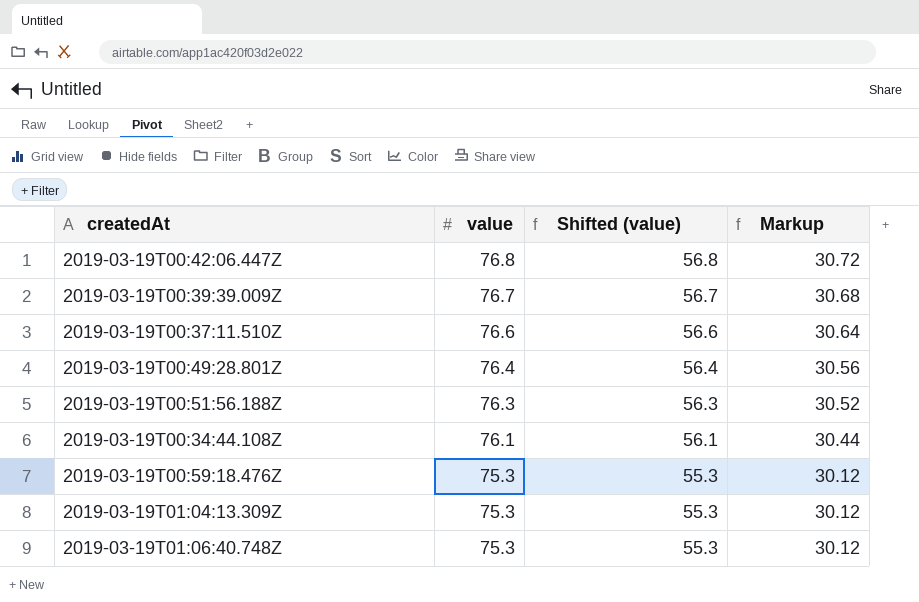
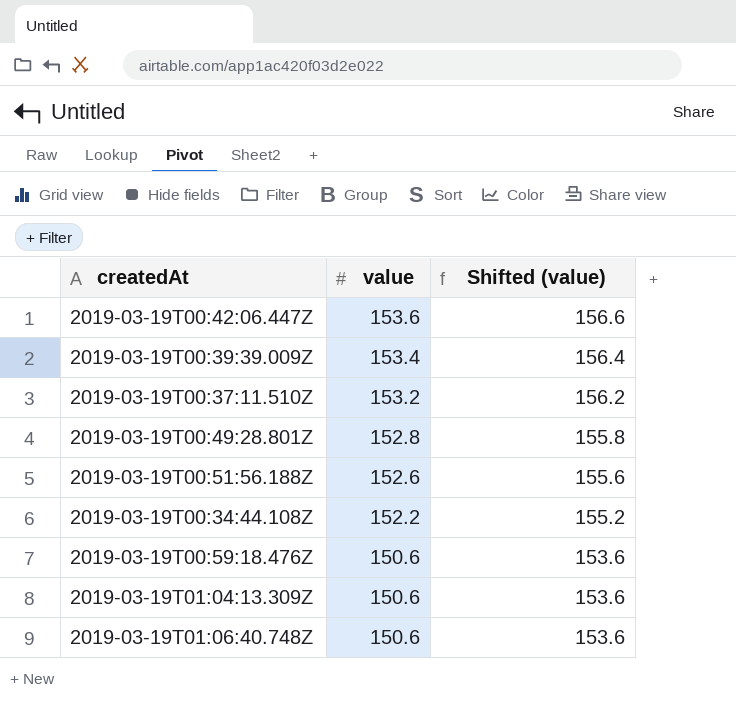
column Markup | formula: [value] * 0.4 -> none
column Shifted (value) | formula: [value] - 20 -> [value] + 3
2019-03-19T00:42:06.447Z | value: 76.8 -> 153.6
2019-03-19T00:39:39.009Z | value: 76.7 -> 153.4
2019-03-19T00:37:11.510Z | value: 76.6 -> 153.2
2019-03-19T00:49:28.801Z | value: 76.4 -> 152.8
2019-03-19T00:51:56.188Z | value: 76.3 -> 152.6
2019-03-19T00:34:44.108Z | value: 76.1 -> 152.2
2019-03-19T00:59:18.476Z | value: 75.3 -> 150.6
2019-03-19T01:04:13.309Z | value: 75.3 -> 150.6
2019-03-19T01:06:40.748Z | value: 75.3 -> 150.6

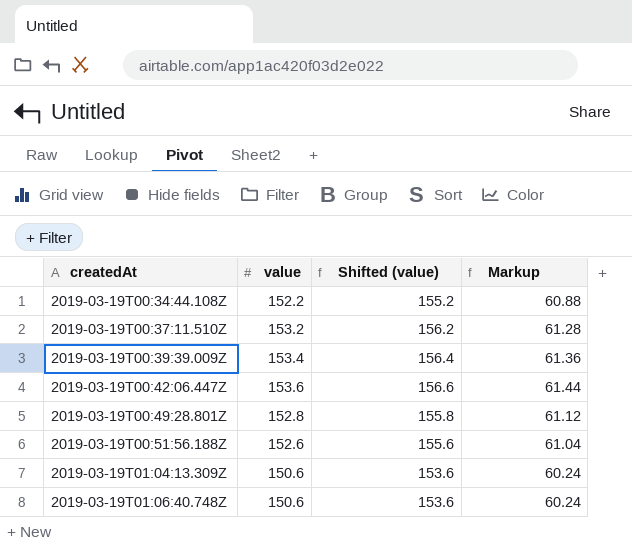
row order: value descending -> createdAt ascending
column Markup | formula: none -> [value] * 0.4
row 2019-03-19T00:59:18.476Z: 150.6 | 153.6 -> none

